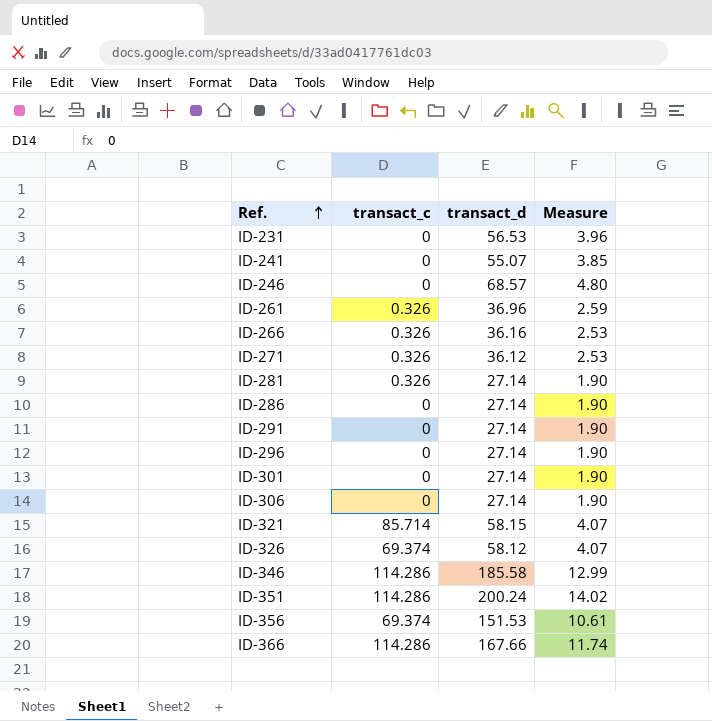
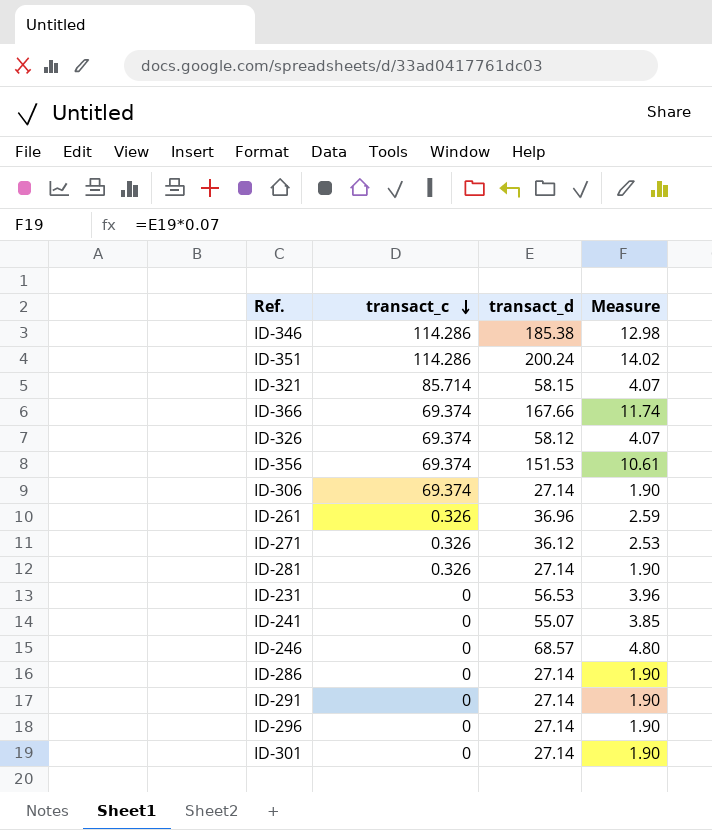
row order: Ref. ascending -> transact_c descending
row ID-266: 0.326 | 36.16 | 2.53 -> none
ID-346 | transact_d: 185.58 -> 185.38
ID-346 | Measure: 12.99 -> 12.98
ID-366 | transact_c: 114.286 -> 69.374
ID-306 | transact_c: 0 -> 69.374

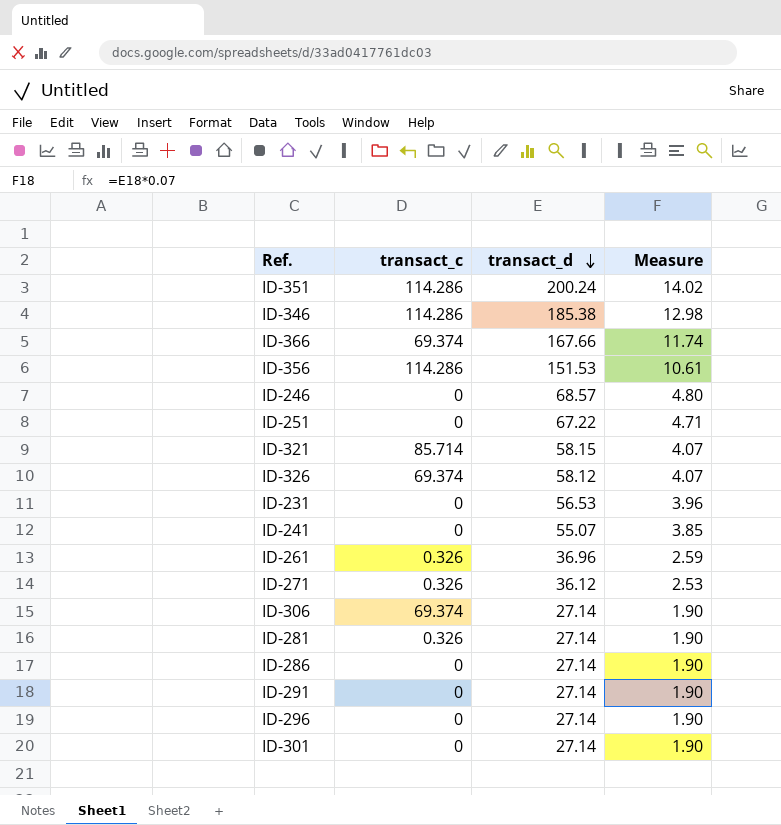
row order: transact_c descending -> transact_d descending
ID-356 | transact_c: 69.374 -> 114.286
row ID-251: none -> 0 | 67.22 | 4.71

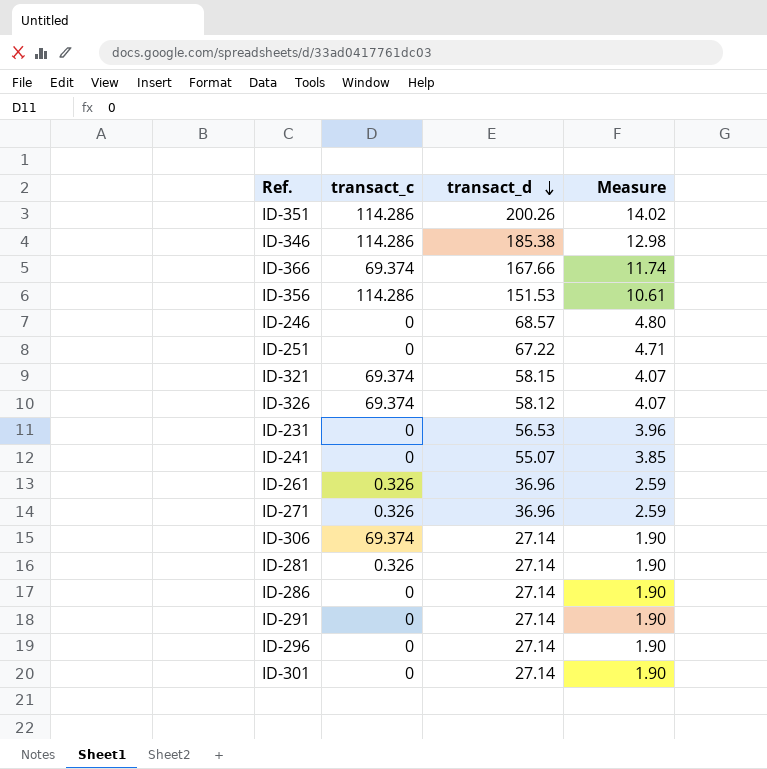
ID-351 | transact_d: 200.24 -> 200.26
ID-321 | transact_c: 85.714 -> 69.374
ID-271 | transact_d: 36.12 -> 36.96
ID-271 | Measure: 2.53 -> 2.59

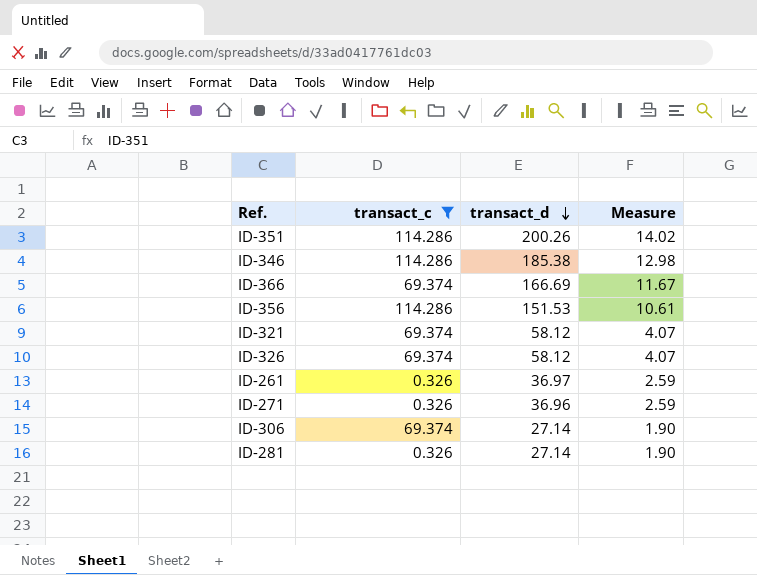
filter: none -> transact_c != 0
ID-366 | transact_d: 167.66 -> 166.69
ID-366 | Measure: 11.74 -> 11.67
ID-321 | transact_d: 58.15 -> 58.12
ID-261 | transact_d: 36.96 -> 36.97

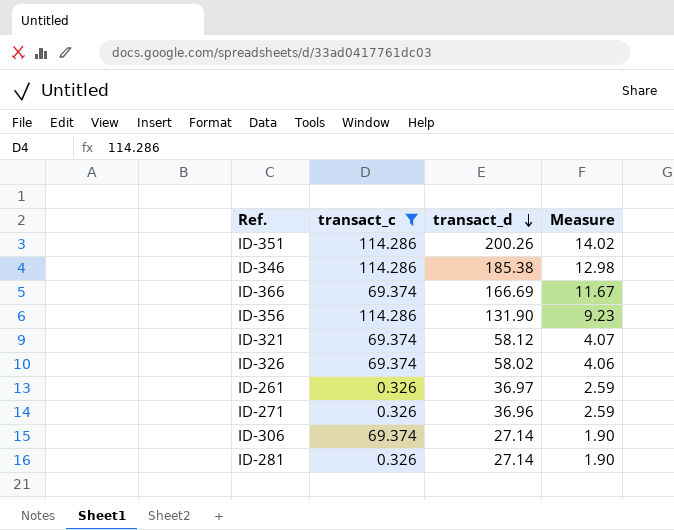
ID-356 | transact_d: 151.53 -> 131.90
ID-356 | Measure: 10.61 -> 9.23
ID-326 | transact_d: 58.12 -> 58.02
ID-326 | Measure: 4.07 -> 4.06

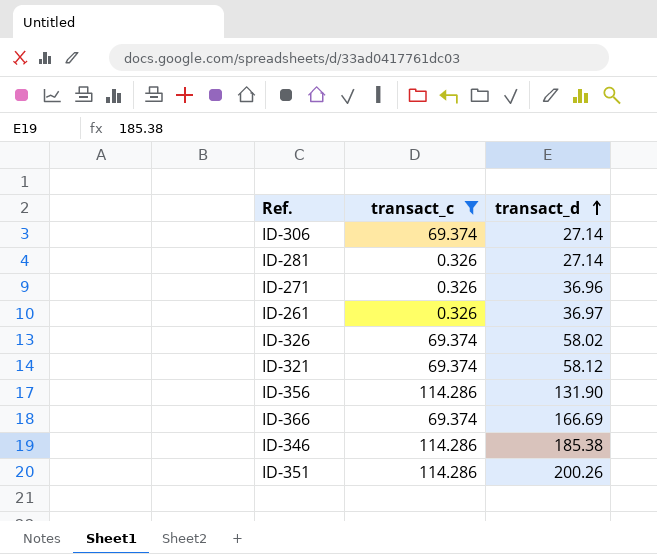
row order: transact_d descending -> transact_d ascending
column Measure | formula: [transact_d] * 0.07 -> none

